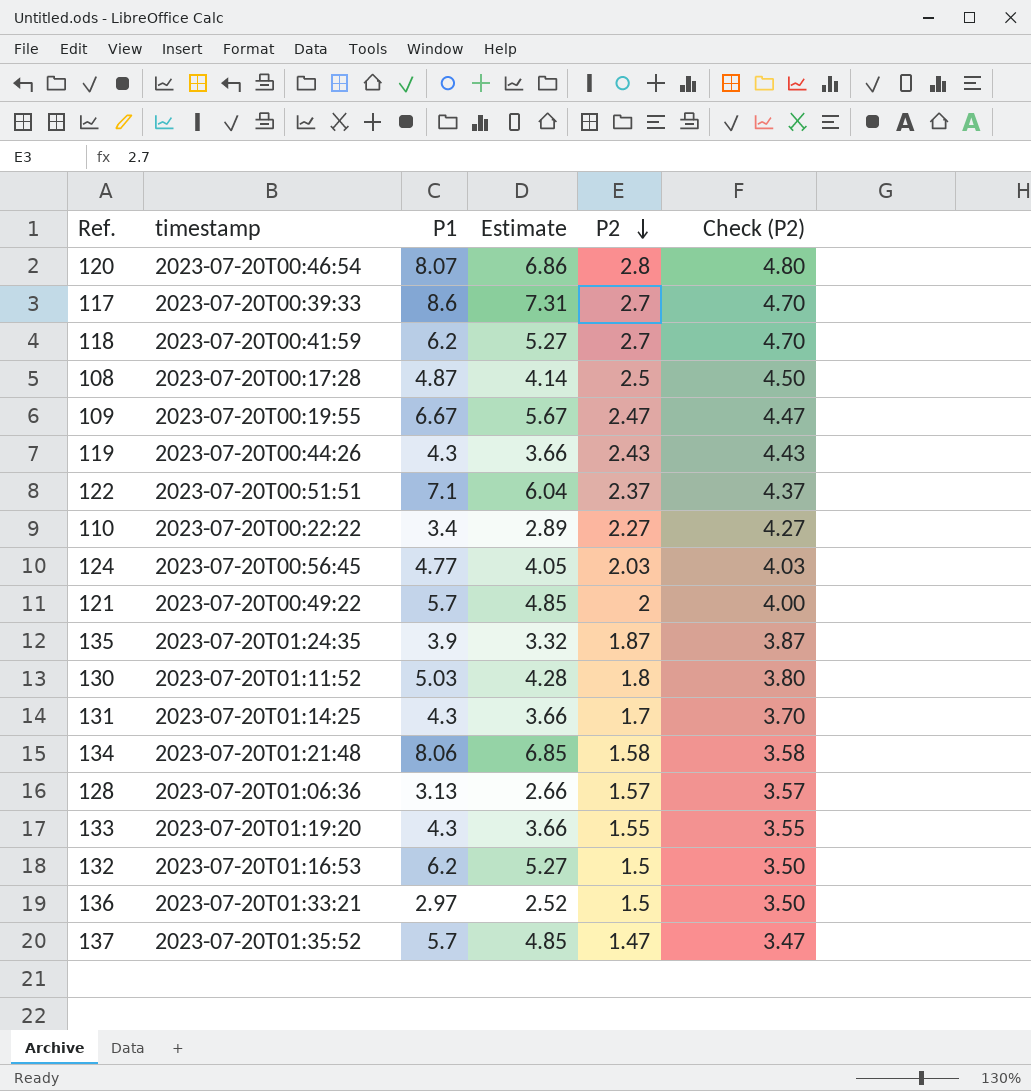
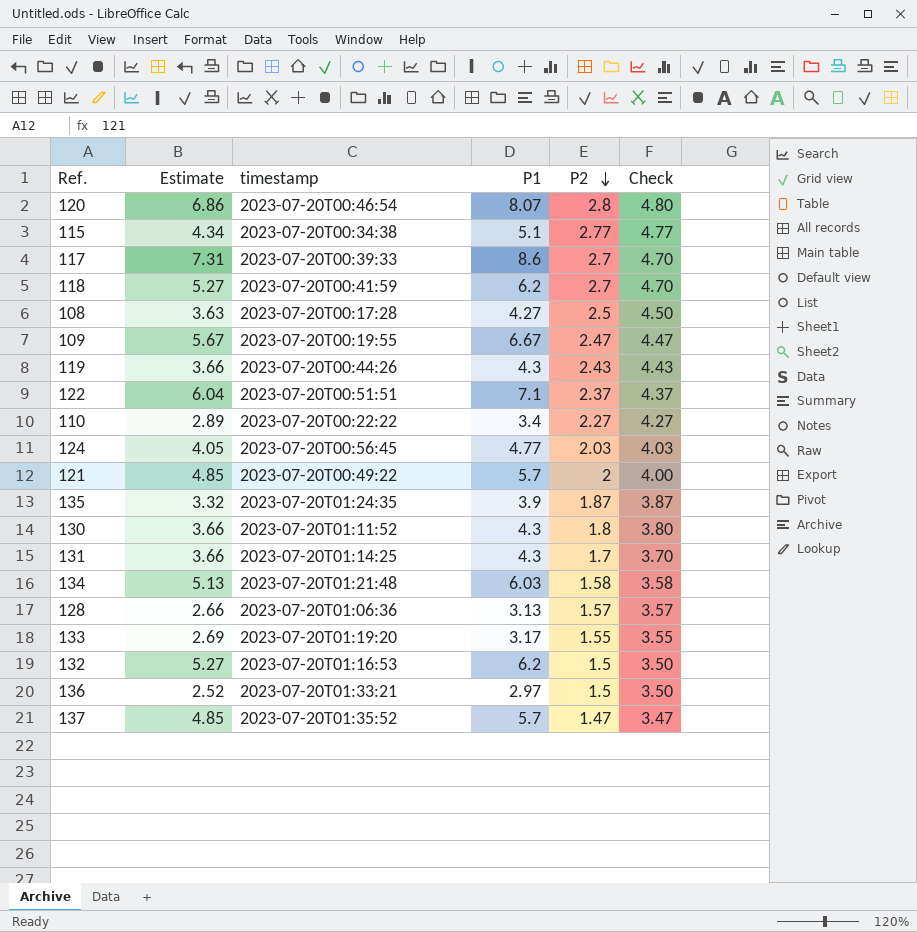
column Estimate | position: 4 -> 2
column name: Check (P2) -> Check
row 115: none -> 4.34 | 2023-07-20T00:34:38 | 5.1 | 2.77 | 4.77
108 | Estimate: 4.14 -> 3.63
108 | P1: 4.87 -> 4.27
130 | Estimate: 4.28 -> 3.66
130 | P1: 5.03 -> 4.3
134 | Estimate: 6.85 -> 5.13
134 | P1: 8.06 -> 6.03
133 | Estimate: 3.66 -> 2.69
133 | P1: 4.3 -> 3.17

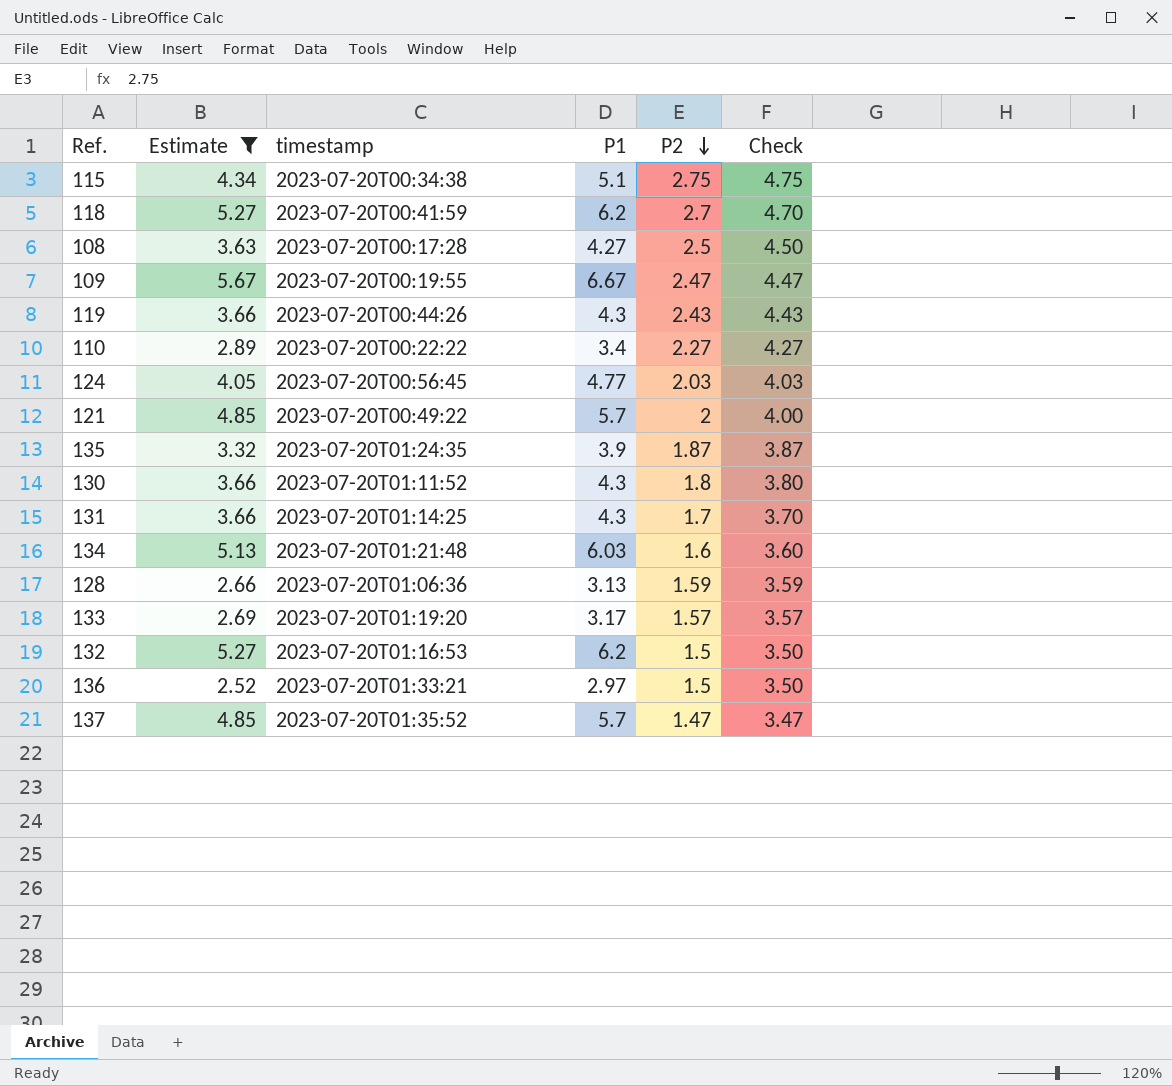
filter: none -> Estimate <= 5.67
115 | P2: 2.77 -> 2.75
115 | Check: 4.77 -> 4.75
134 | P2: 1.58 -> 1.6
134 | Check: 3.58 -> 3.60
128 | P2: 1.57 -> 1.59
128 | Check: 3.57 -> 3.59
133 | P2: 1.55 -> 1.57
133 | Check: 3.55 -> 3.57

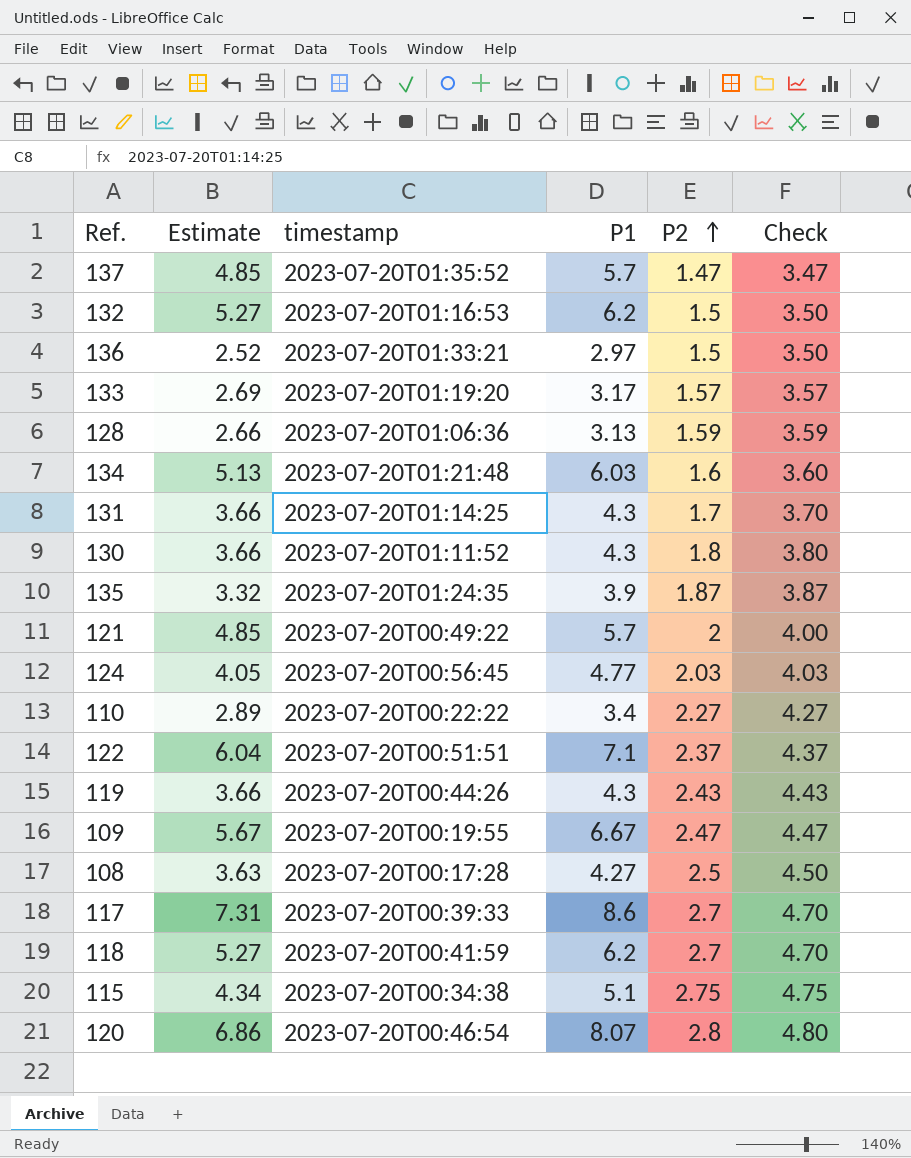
filter: Estimate <= 5.67 -> none
row order: P2 descending -> P2 ascending

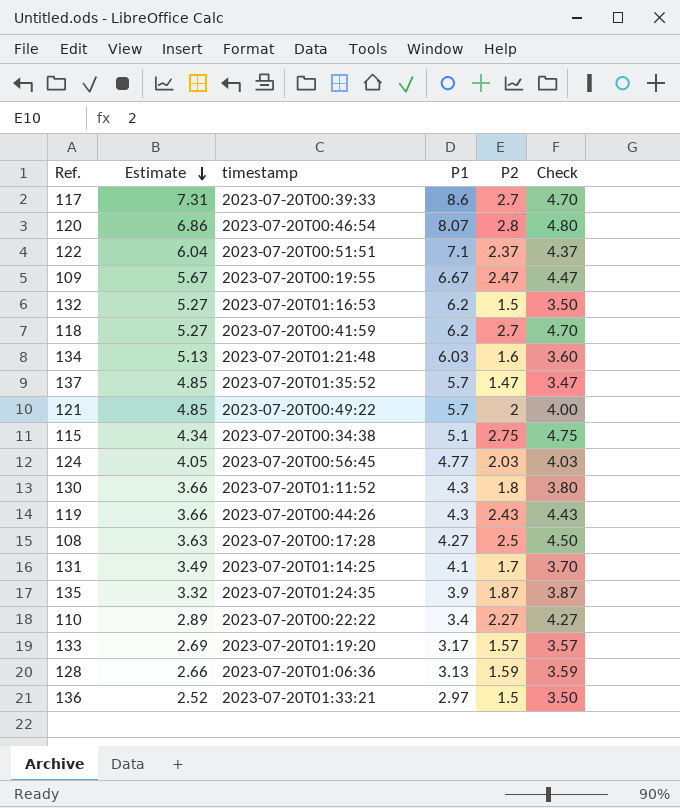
row order: P2 ascending -> Estimate descending
131 | Estimate: 3.66 -> 3.49
131 | P1: 4.3 -> 4.1

